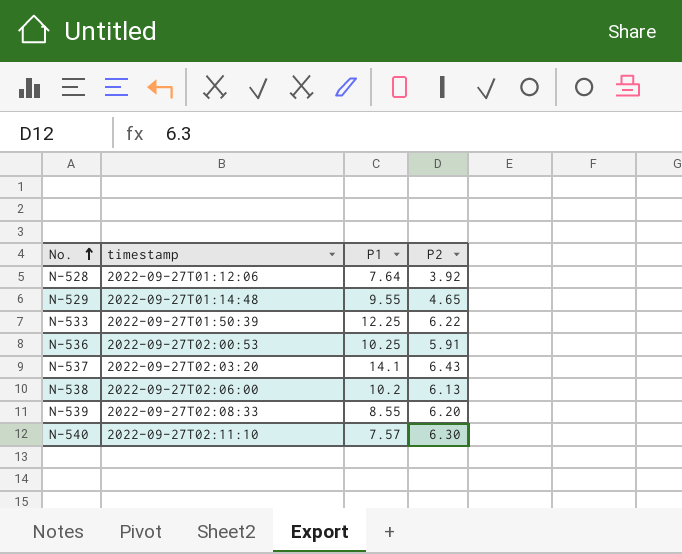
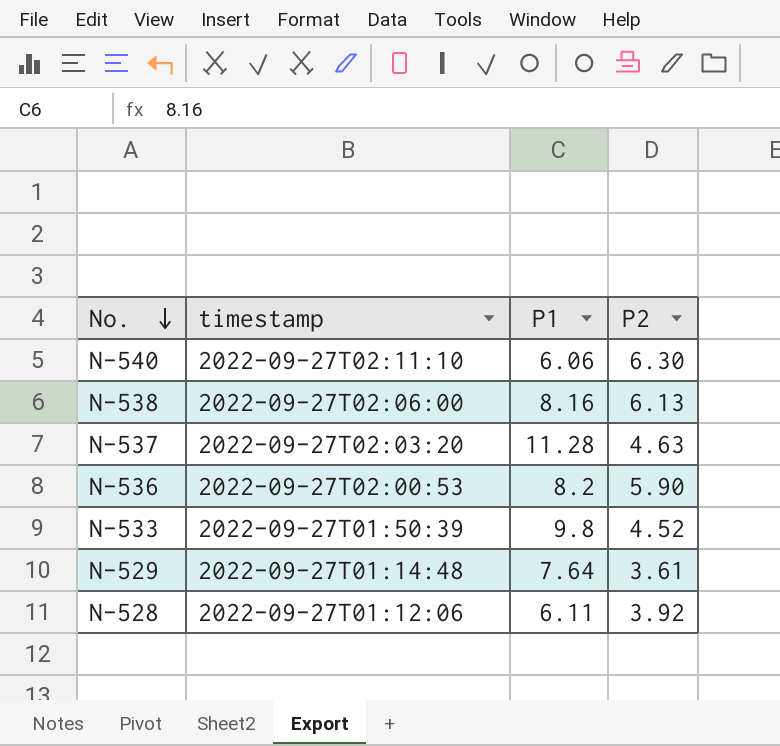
row order: No. ascending -> No. descending
row N-539: 2022-09-27T02:08:33 | 8.55 | 6.20 -> none
N-540 | P1: 7.57 -> 6.06
N-538 | P1: 10.2 -> 8.16
N-537 | P1: 14.1 -> 11.28
N-537 | P2: 6.43 -> 4.63
N-536 | P1: 10.25 -> 8.2
N-536 | P2: 5.91 -> 5.90
N-533 | P1: 12.25 -> 9.8
N-533 | P2: 6.22 -> 4.52
N-529 | P1: 9.55 -> 7.64
N-529 | P2: 4.65 -> 3.61
N-528 | P1: 7.64 -> 6.11

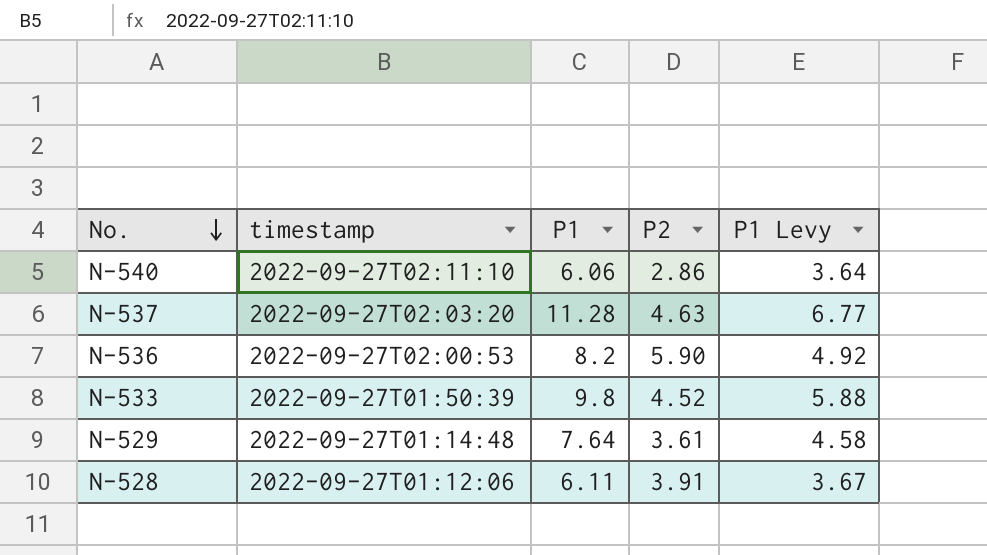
column P1 Levy | formula: none -> [P1] * 0.6
row N-538: 2022-09-27T02:06:00 | 8.16 | 6.13 -> none
N-540 | P2: 6.30 -> 2.86
N-528 | P2: 3.92 -> 3.91

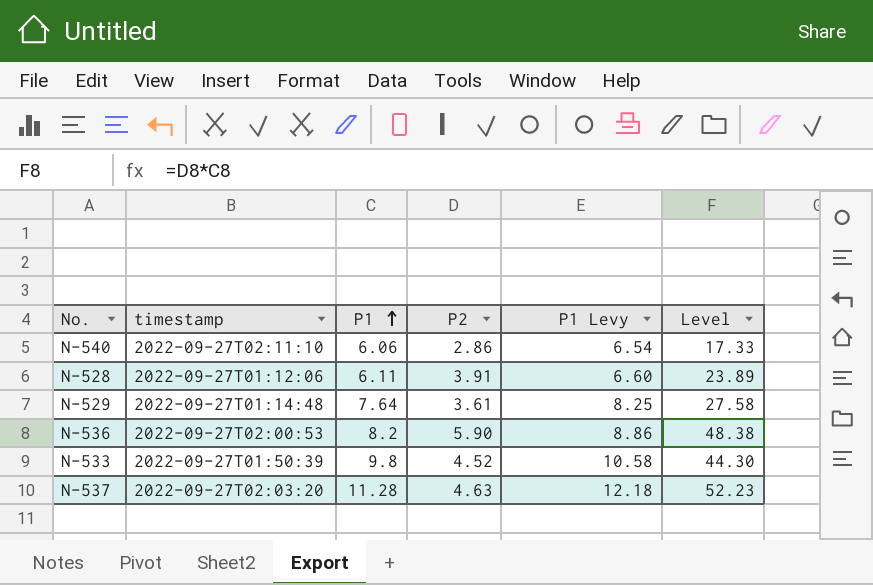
row order: No. descending -> P1 ascending
column P1 Levy | formula: [P1] * 0.6 -> [P1] * 1.08
column Level | formula: none -> [P1] * [P2]

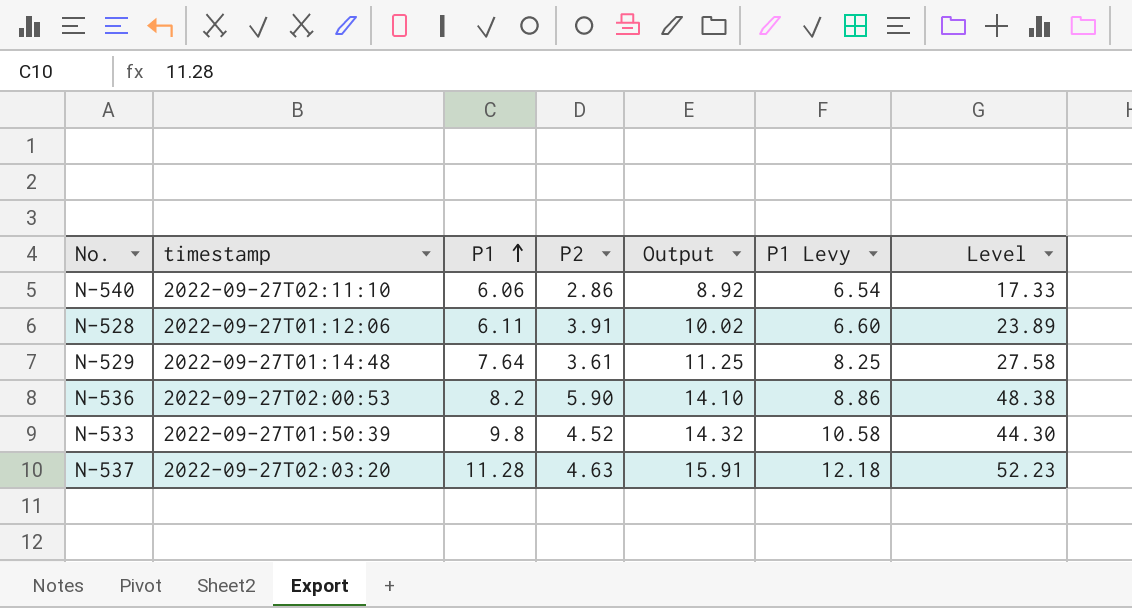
column Output | formula: none -> [P1] + [P2]

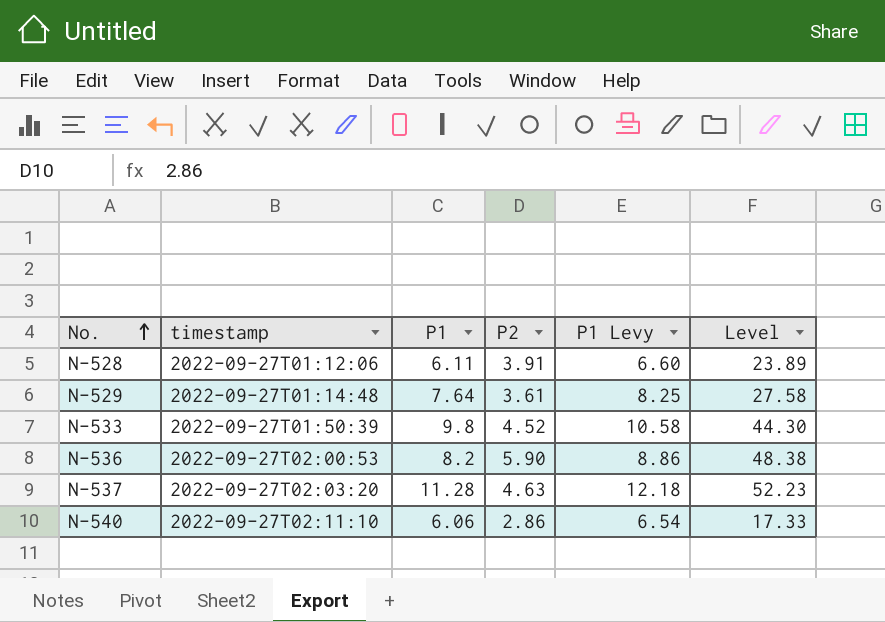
row order: P1 ascending -> No. ascending
column Output | formula: [P1] + [P2] -> none

